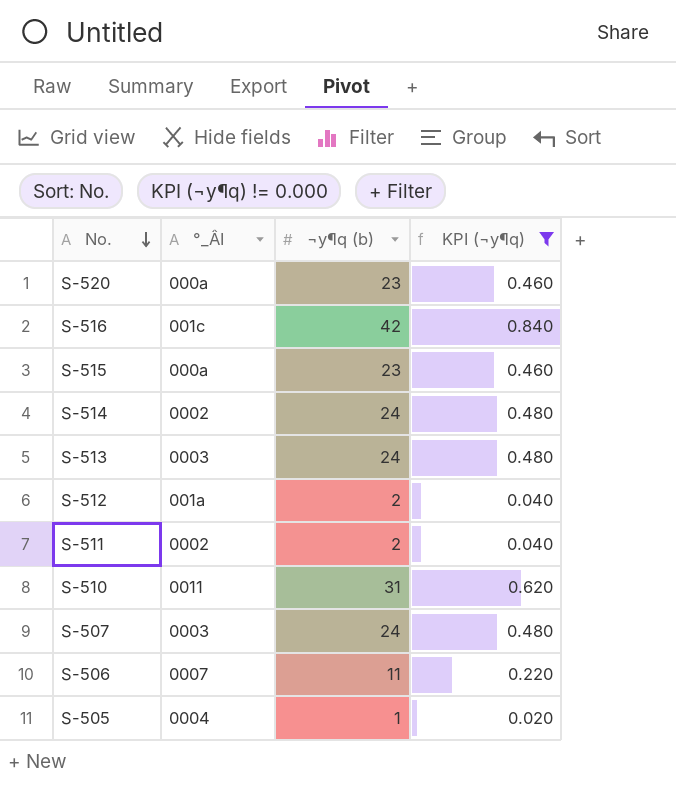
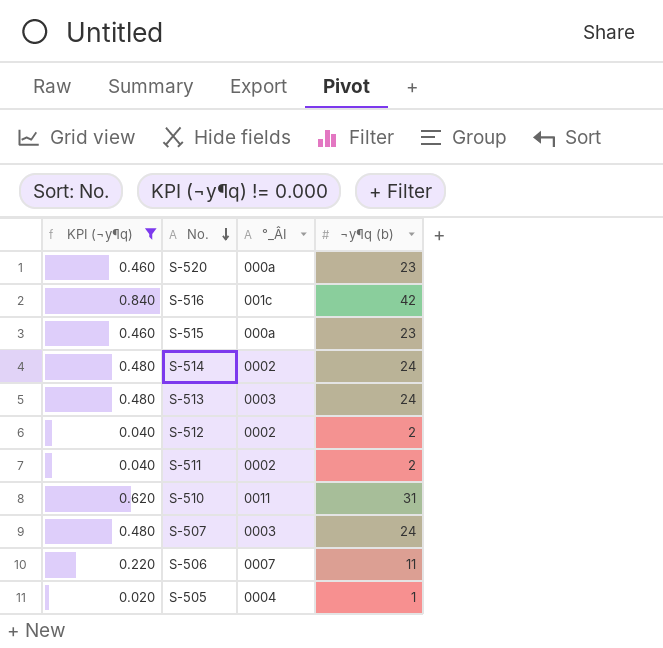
column KPI (¬y¶q) | position: 4 -> 1
S-512 | °_ÂI: 001a -> 0002

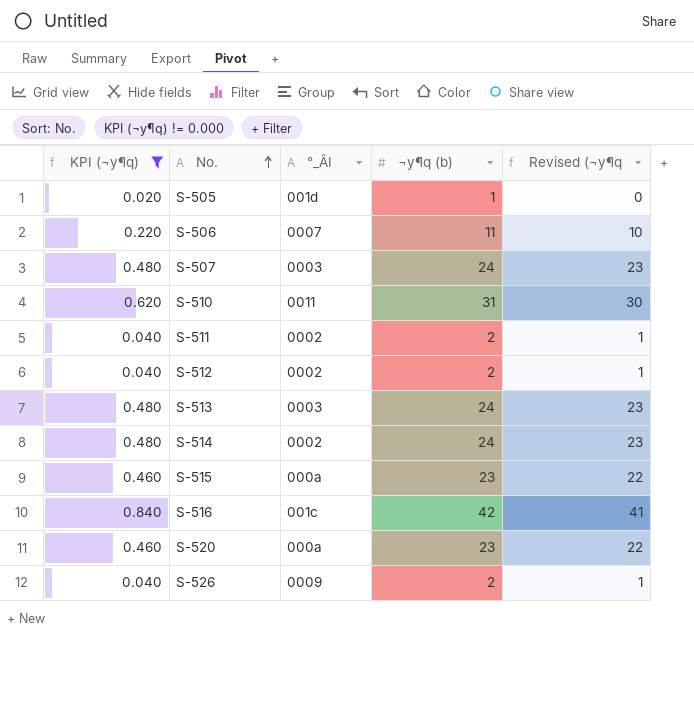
row order: No. descending -> No. ascending
column Revised (¬y¶q | formula: none -> [¬y¶q (b)] - 1
S-505 | °_ÂI: 0004 -> 001d
row S-526: none -> 0.040 | 0009 | 2 | 1

